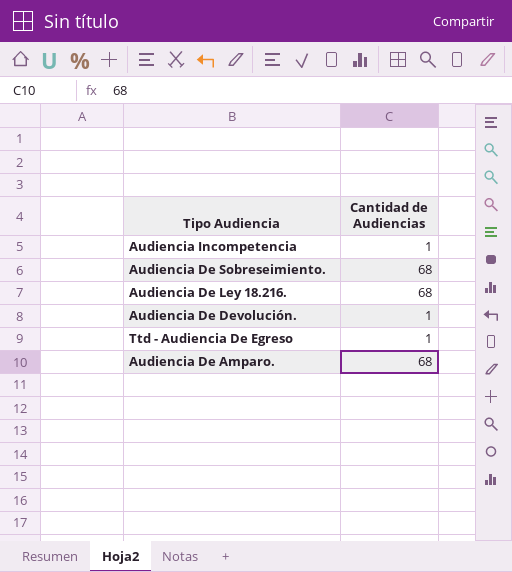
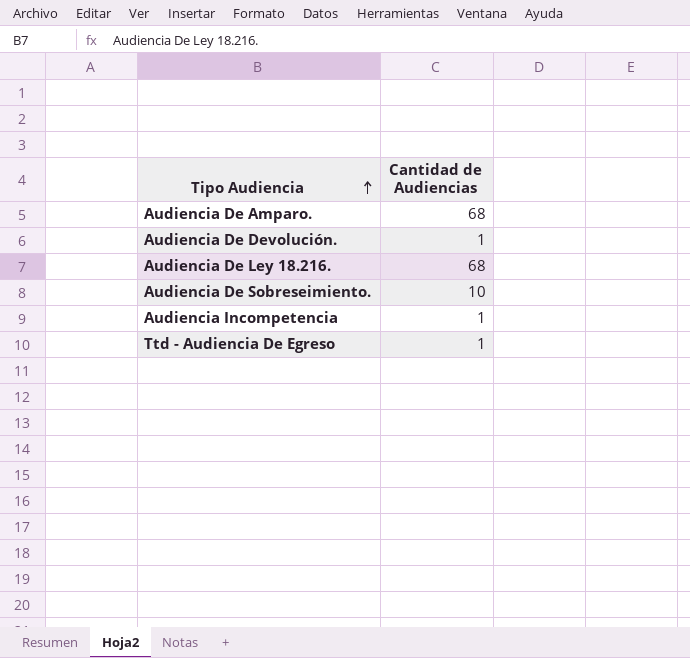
row order: none -> Tipo Audiencia ascending
Audiencia De Sobreseimiento. | Cantidad de Audiencias: 68 -> 10

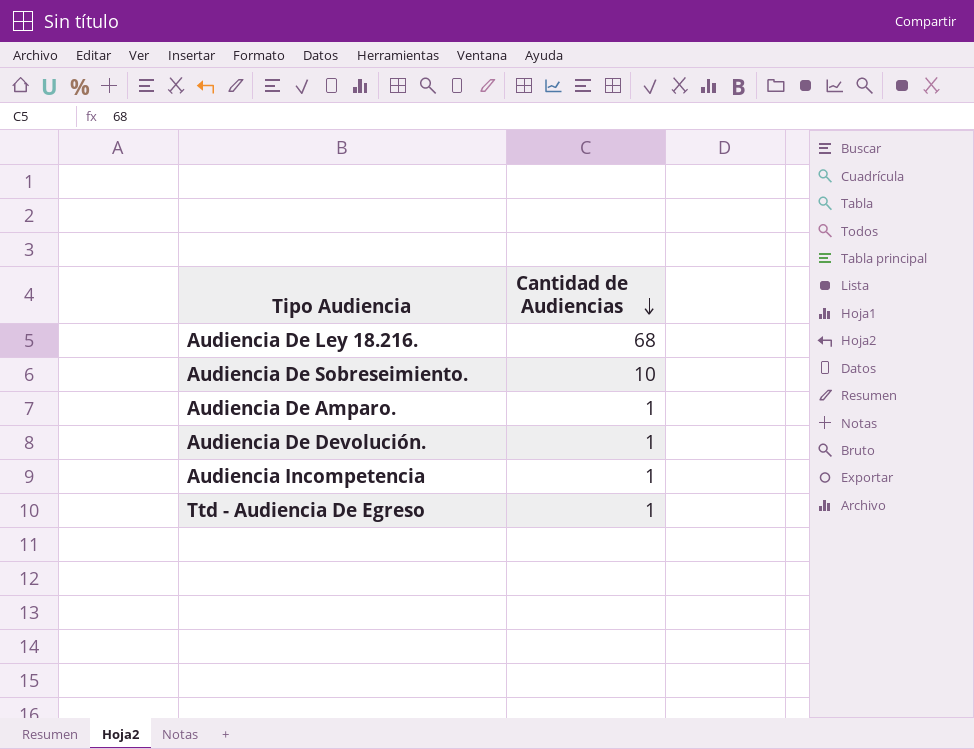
row order: Tipo Audiencia ascending -> Cantidad de Audiencias descending
Audiencia De Amparo. | Cantidad de Audiencias: 68 -> 1

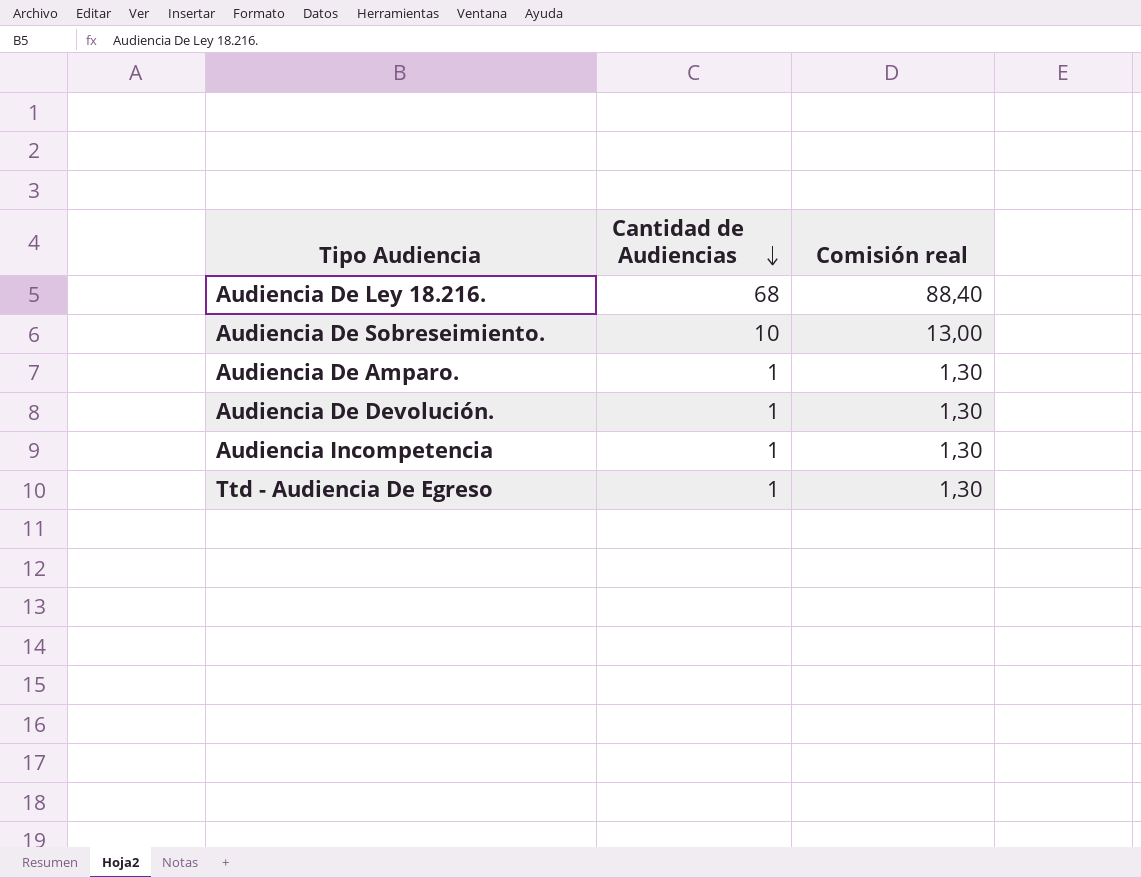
column Comisión real | formula: none -> [Cantidad de Audiencias] * 1,3

